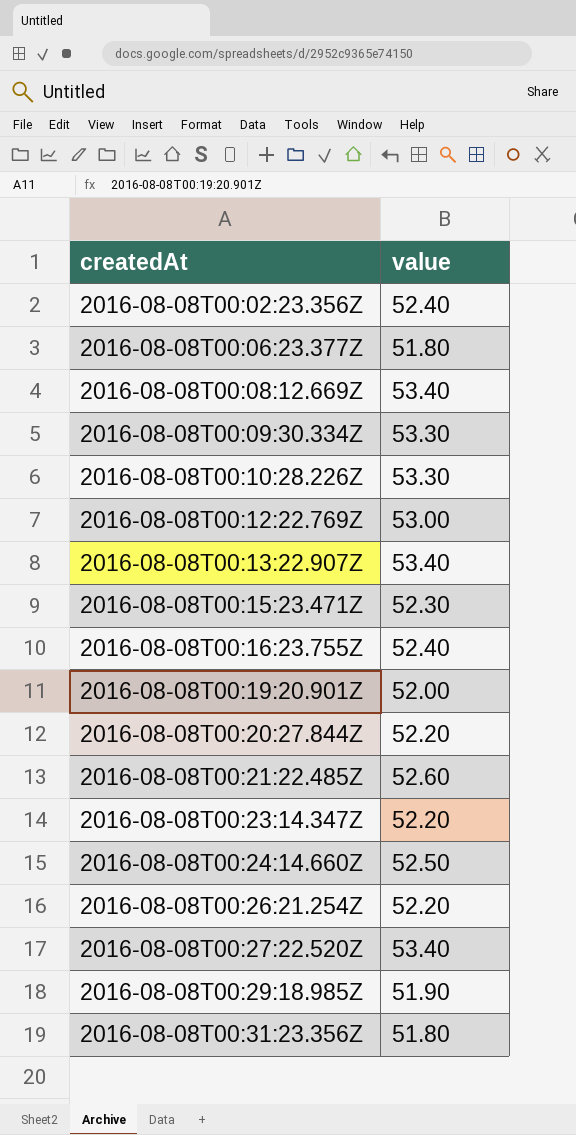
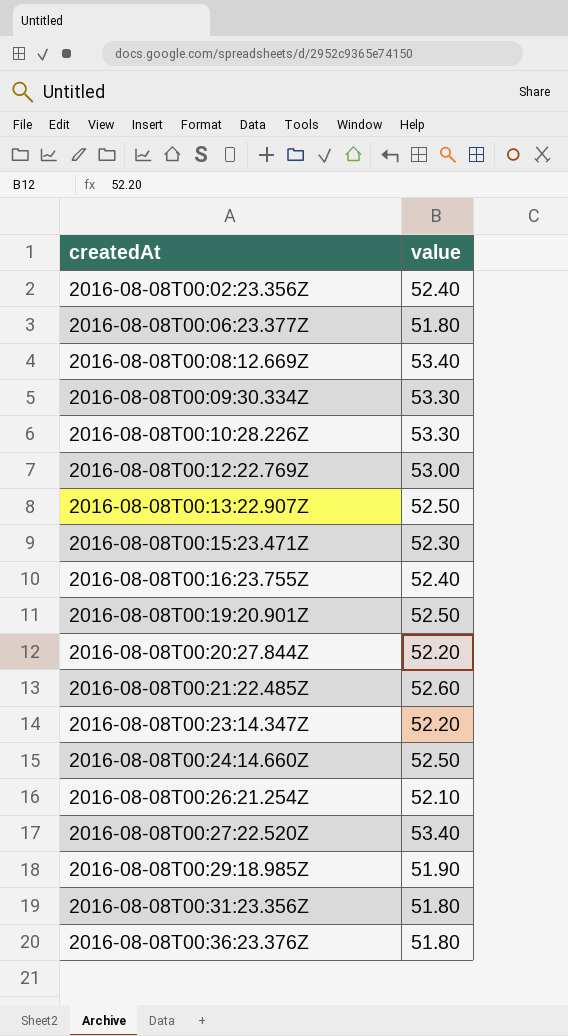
2016-08-08T00:13:22.907Z | value: 53.40 -> 52.50
2016-08-08T00:19:20.901Z | value: 52.00 -> 52.50
2016-08-08T00:26:21.254Z | value: 52.20 -> 52.10
row 2016-08-08T00:36:23.376Z: none -> 51.80

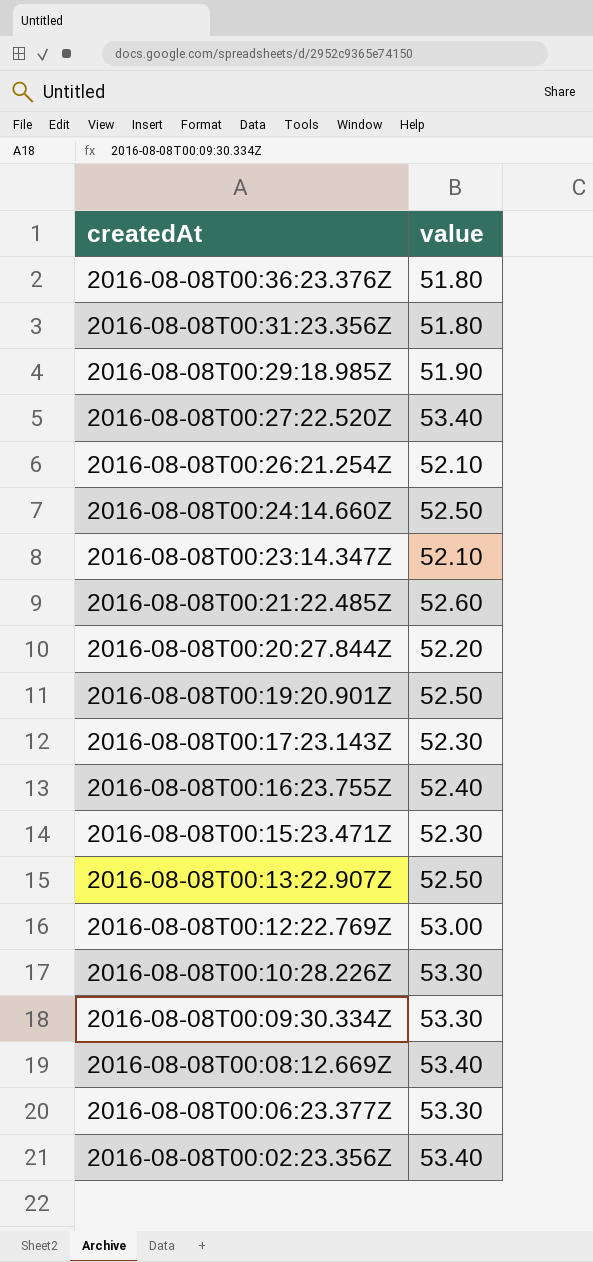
row order: createdAt ascending -> createdAt descending
2016-08-08T00:23:14.347Z | value: 52.20 -> 52.10
row 2016-08-08T00:17:23.143Z: none -> 52.30
2016-08-08T00:06:23.377Z | value: 51.80 -> 53.30
2016-08-08T00:02:23.356Z | value: 52.40 -> 53.40

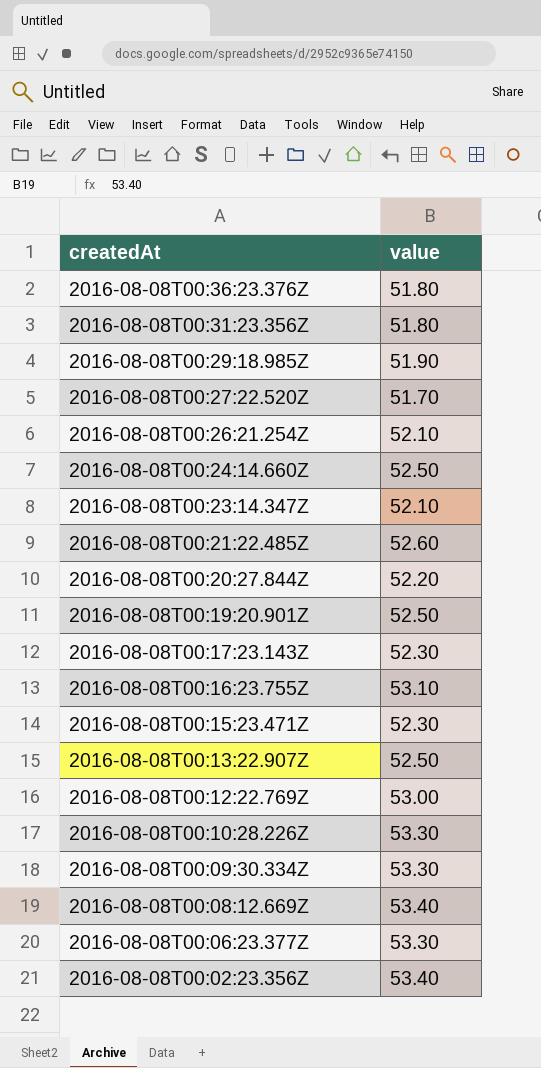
2016-08-08T00:27:22.520Z | value: 53.40 -> 51.70
2016-08-08T00:16:23.755Z | value: 52.40 -> 53.10

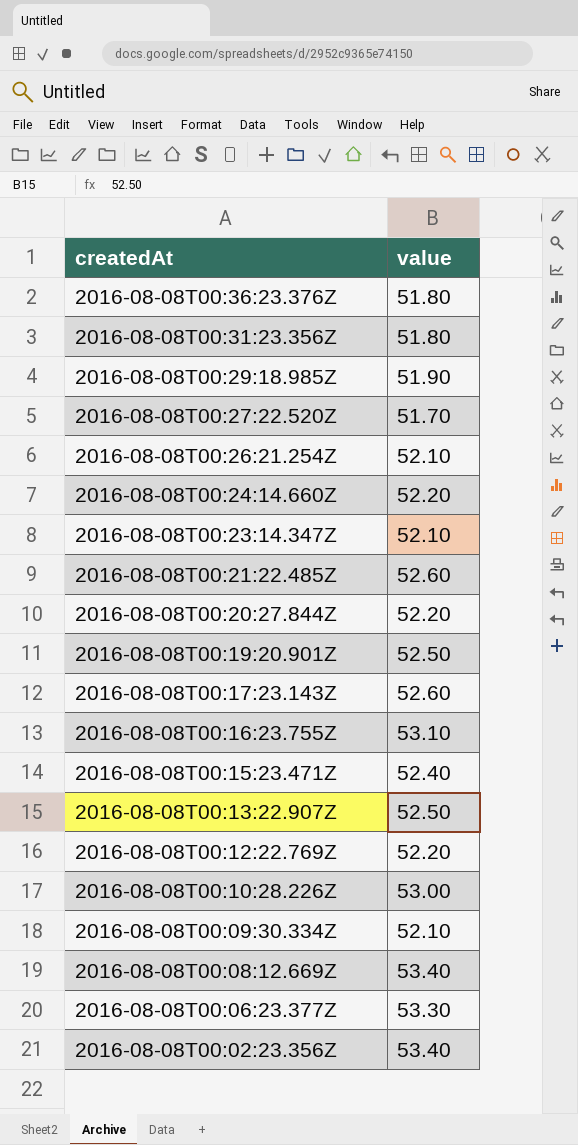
2016-08-08T00:24:14.660Z | value: 52.50 -> 52.20
2016-08-08T00:17:23.143Z | value: 52.30 -> 52.60
2016-08-08T00:15:23.471Z | value: 52.30 -> 52.40
2016-08-08T00:12:22.769Z | value: 53.00 -> 52.20
2016-08-08T00:10:28.226Z | value: 53.30 -> 53.00
2016-08-08T00:09:30.334Z | value: 53.30 -> 52.10

